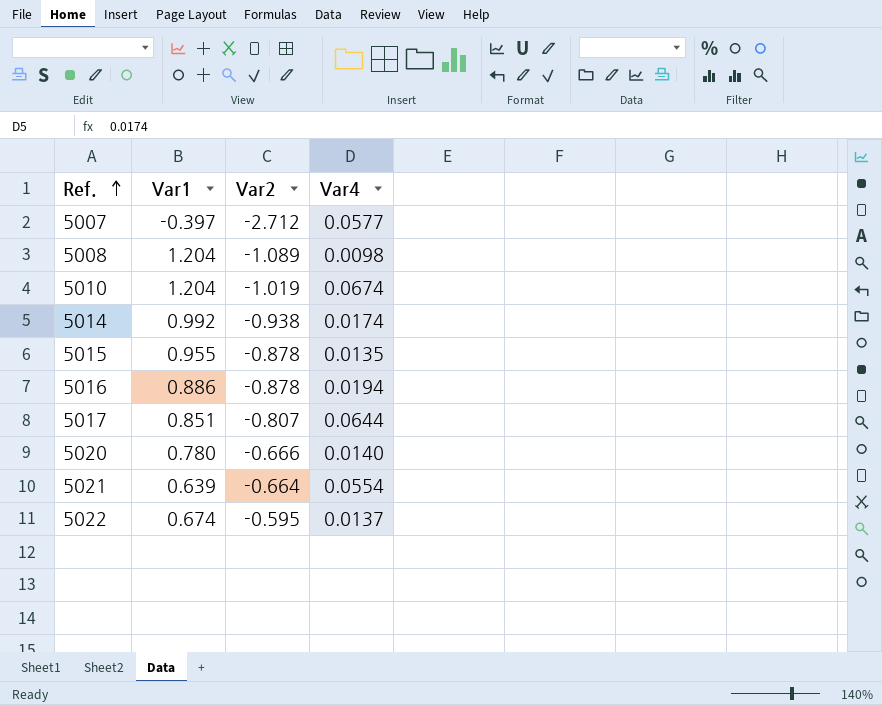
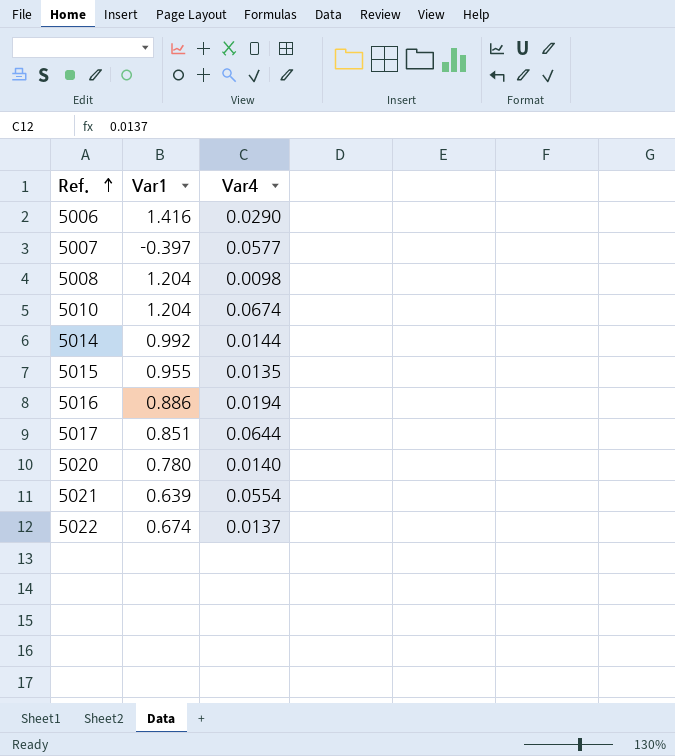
column Var2 | position: 3 -> none
row 5006: none -> 1.416 | 0.0290
5014 | Var4: 0.0174 -> 0.0144

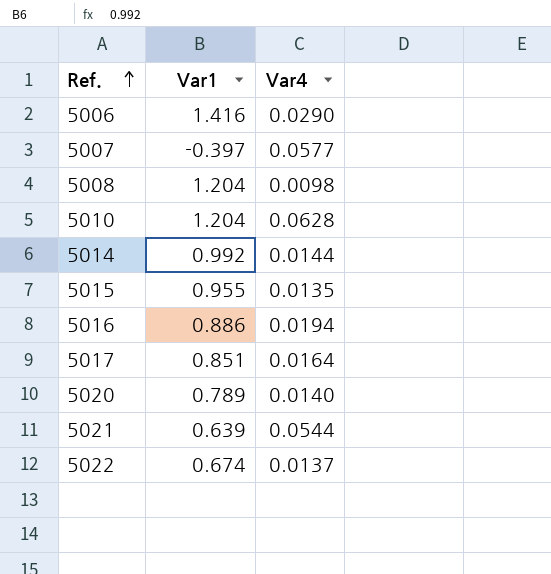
5010 | Var4: 0.0674 -> 0.0628
5017 | Var4: 0.0644 -> 0.0164
5020 | Var1: 0.780 -> 0.789
5021 | Var4: 0.0554 -> 0.0544

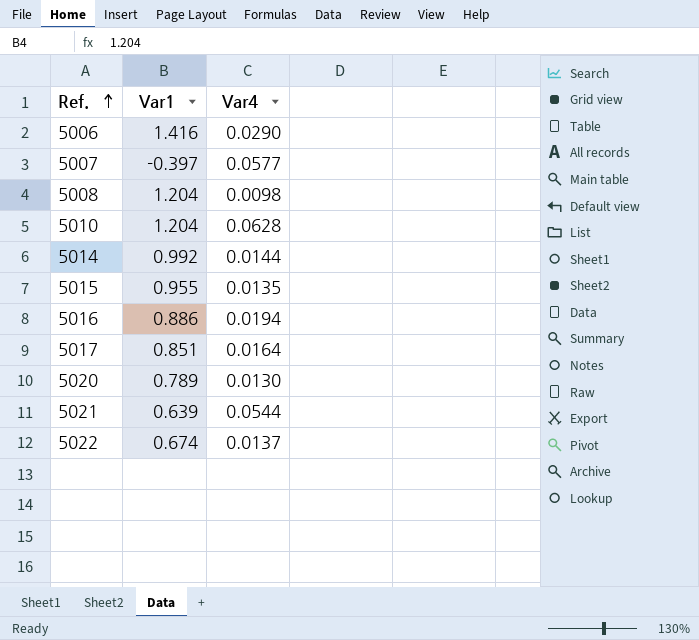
5020 | Var4: 0.0140 -> 0.0130

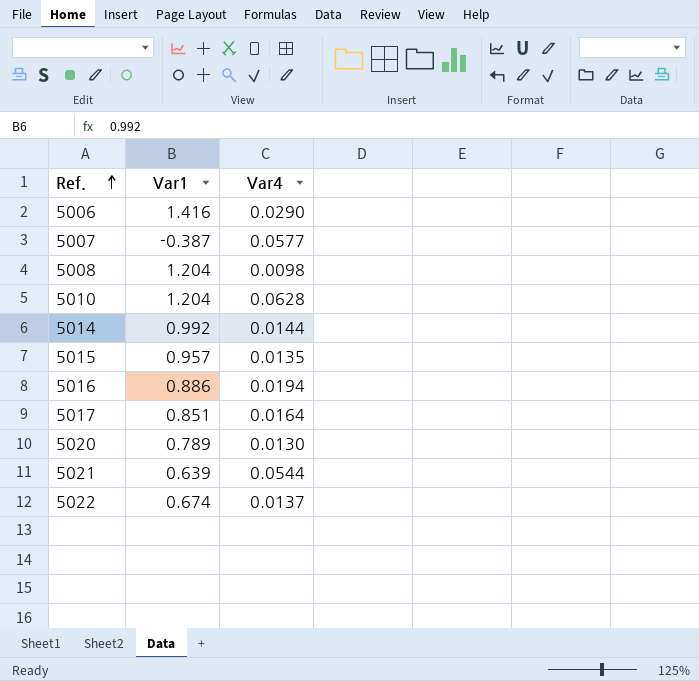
5007 | Var1: -0.397 -> -0.387
5015 | Var1: 0.955 -> 0.957

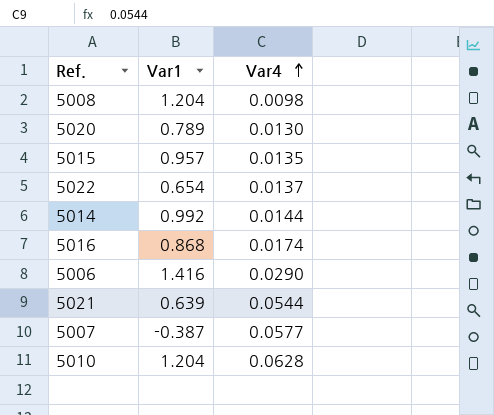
row order: Ref. ascending -> Var4 ascending
row 5017: 0.851 | 0.0164 -> none
5022 | Var1: 0.674 -> 0.654
5016 | Var1: 0.886 -> 0.868
5016 | Var4: 0.0194 -> 0.0174

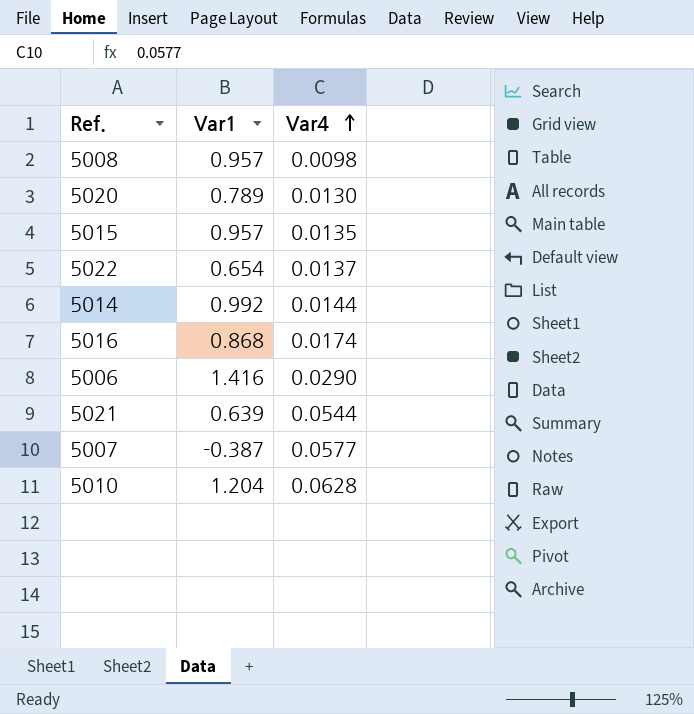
5008 | Var1: 1.204 -> 0.957

